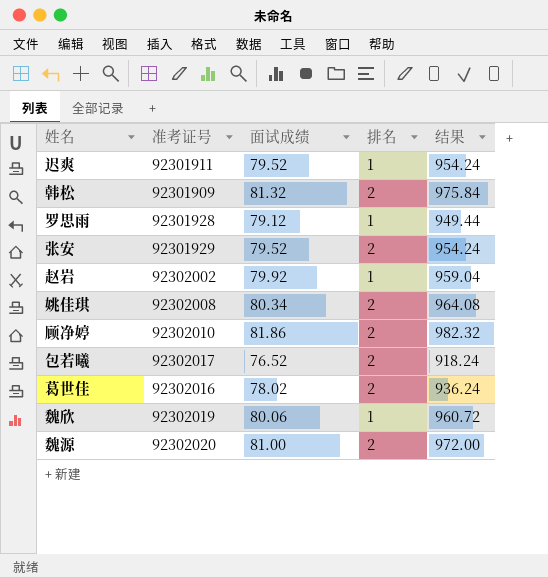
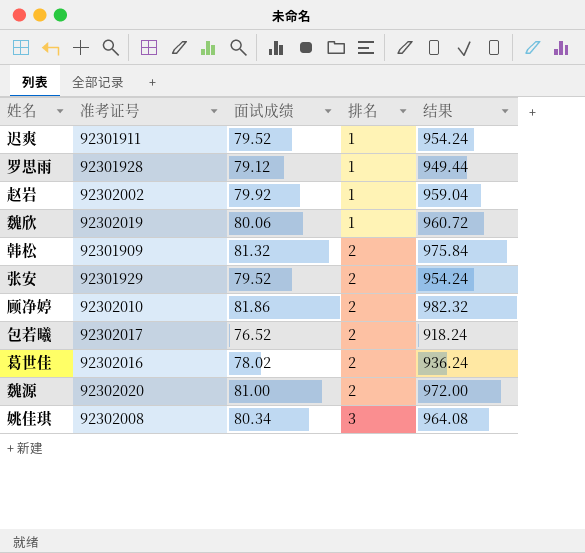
row order: none -> 排名 ascending
姚佳琪 | 排名: 2 -> 3

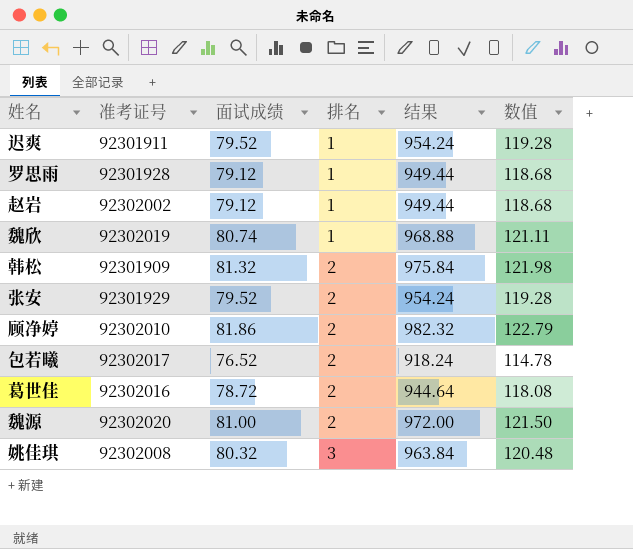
column 数值 | formula: none -> [面试成绩] * 1.5
赵岩 | 面试成绩: 79.92 -> 79.12
赵岩 | 结果: 959.04 -> 949.44
魏欣 | 面试成绩: 80.06 -> 80.74
魏欣 | 结果: 960.72 -> 968.88
葛世佳 | 面试成绩: 78.02 -> 78.72
葛世佳 | 结果: 936.24 -> 944.64
姚佳琪 | 面试成绩: 80.34 -> 80.32
姚佳琪 | 结果: 964.08 -> 963.84

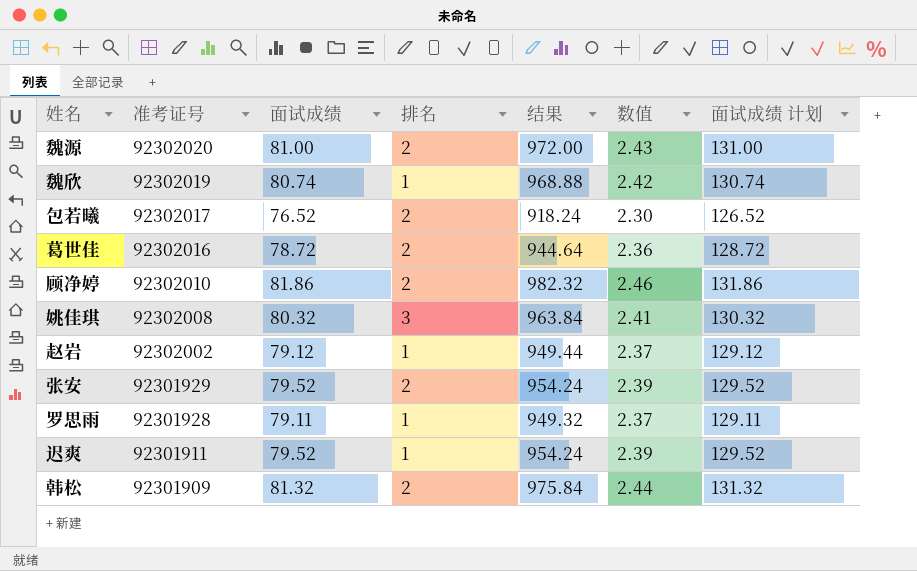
row order: 排名 ascending -> 准考证号 descending
column 数值 | formula: [面试成绩] * 1.5 -> [面试成绩] * 0.03
column 面试成绩 计划 | formula: none -> [面试成绩] + 50
罗思雨 | 面试成绩: 79.12 -> 79.11
罗思雨 | 结果: 949.44 -> 949.32

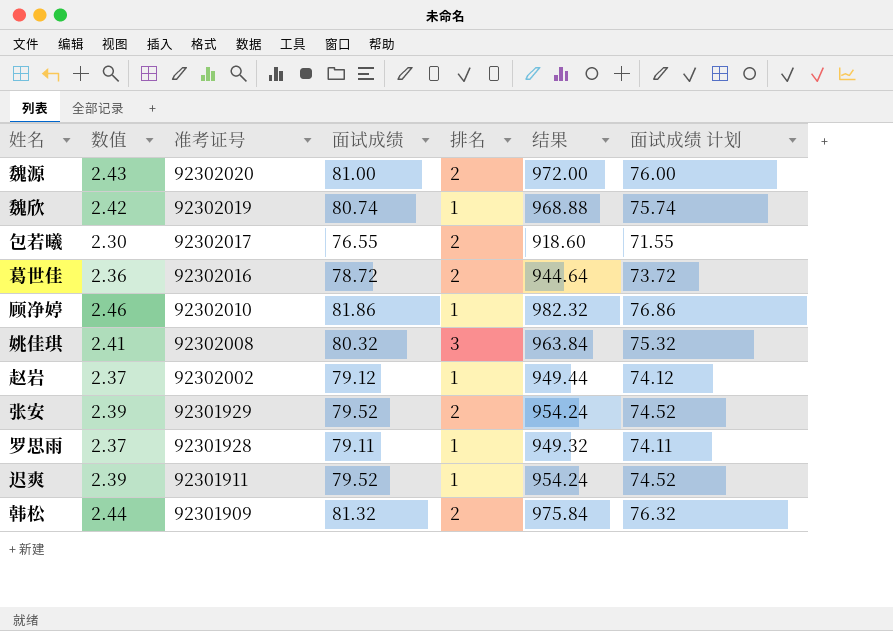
column 数值 | position: 6 -> 2
column 面试成绩 计划 | formula: [面试成绩] + 50 -> [面试成绩] - 5
包若曦 | 面试成绩: 76.52 -> 76.55
包若曦 | 结果: 918.24 -> 918.60
顾净婷 | 排名: 2 -> 1

